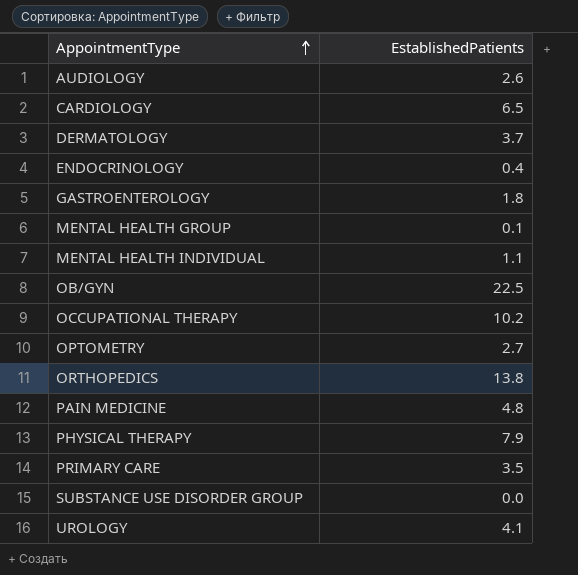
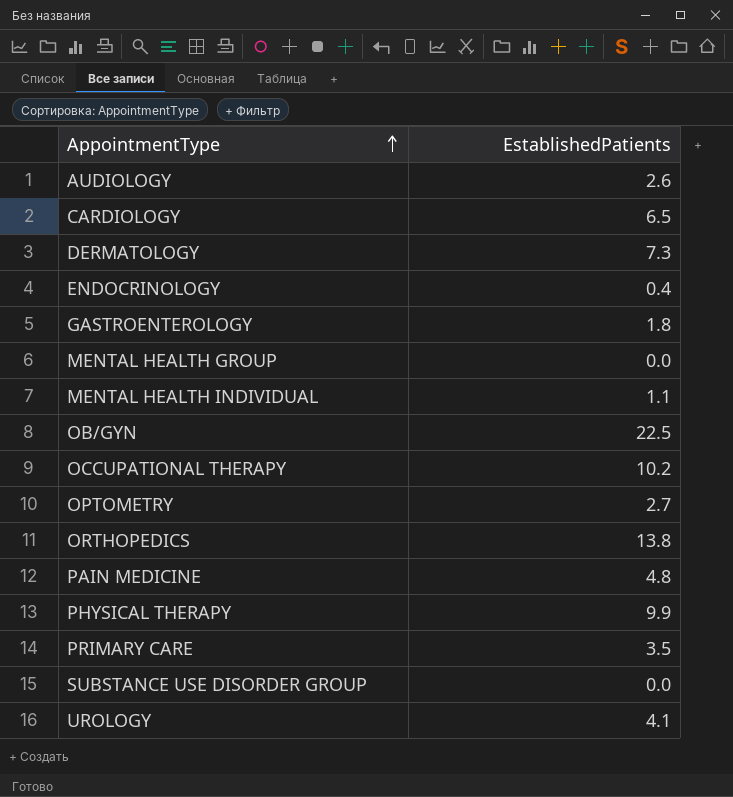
DERMATOLOGY | EstablishedPatients: 3.7 -> 7.3
MENTAL HEALTH GROUP | EstablishedPatients: 0.1 -> 0.0
PHYSICAL THERAPY | EstablishedPatients: 7.9 -> 9.9

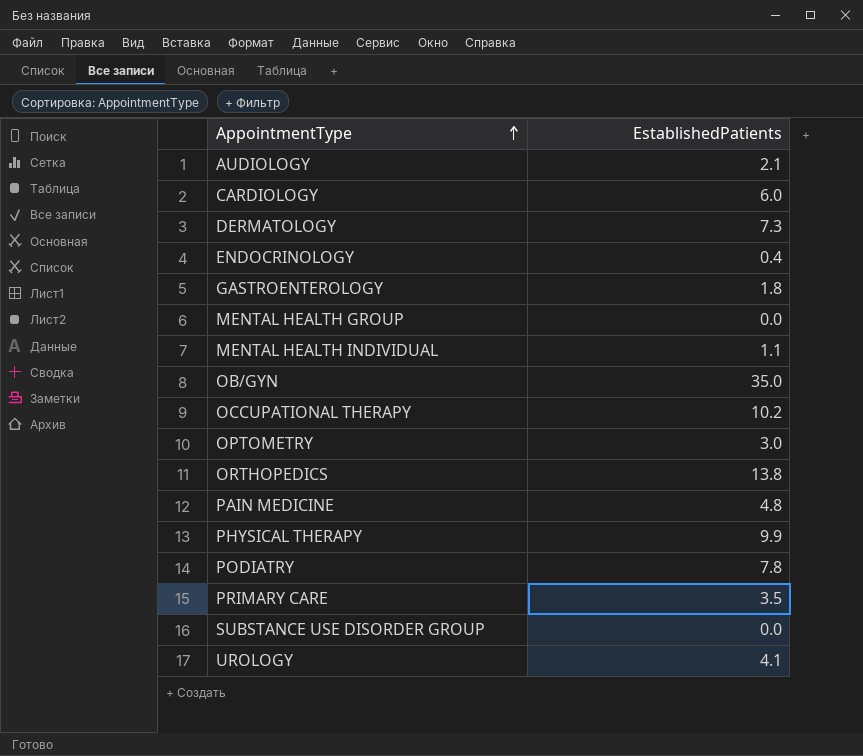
AUDIOLOGY | EstablishedPatients: 2.6 -> 2.1
CARDIOLOGY | EstablishedPatients: 6.5 -> 6.0
OB/GYN | EstablishedPatients: 22.5 -> 35.0
OPTOMETRY | EstablishedPatients: 2.7 -> 3.0
row PODIATRY: none -> 7.8

